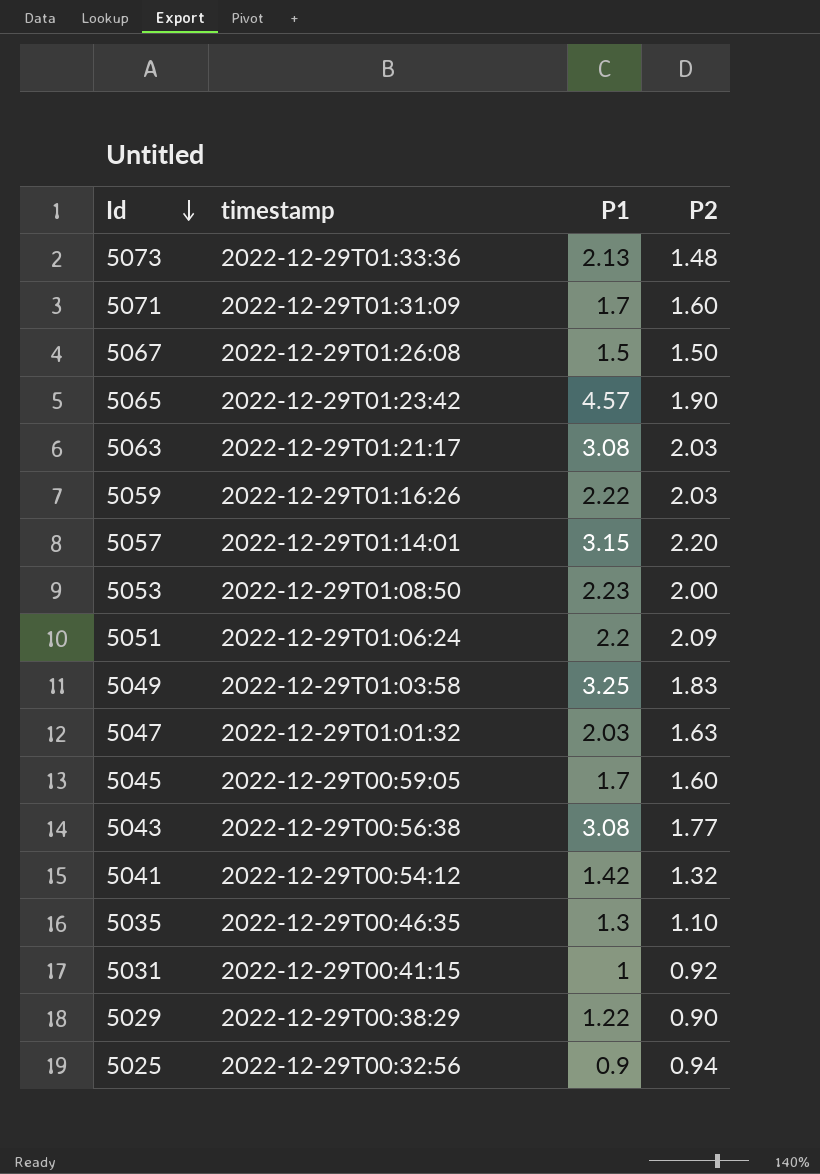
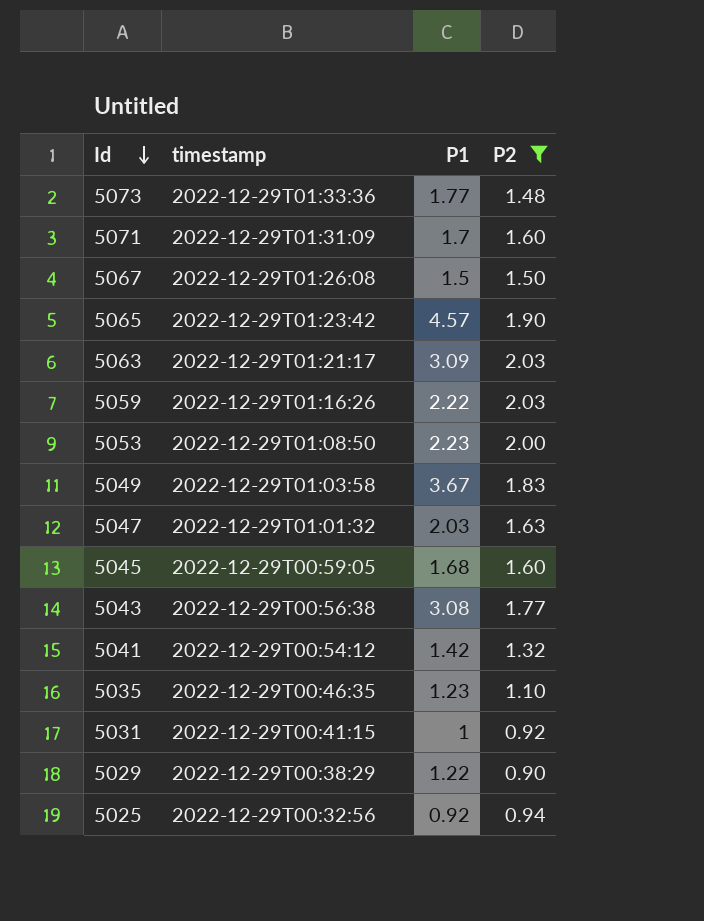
filter: none -> P2 <= 2.03
5073 | P1: 2.13 -> 1.77
5063 | P1: 3.08 -> 3.09
5049 | P1: 3.25 -> 3.67
5045 | P1: 1.7 -> 1.68
5035 | P1: 1.3 -> 1.23
5025 | P1: 0.9 -> 0.92

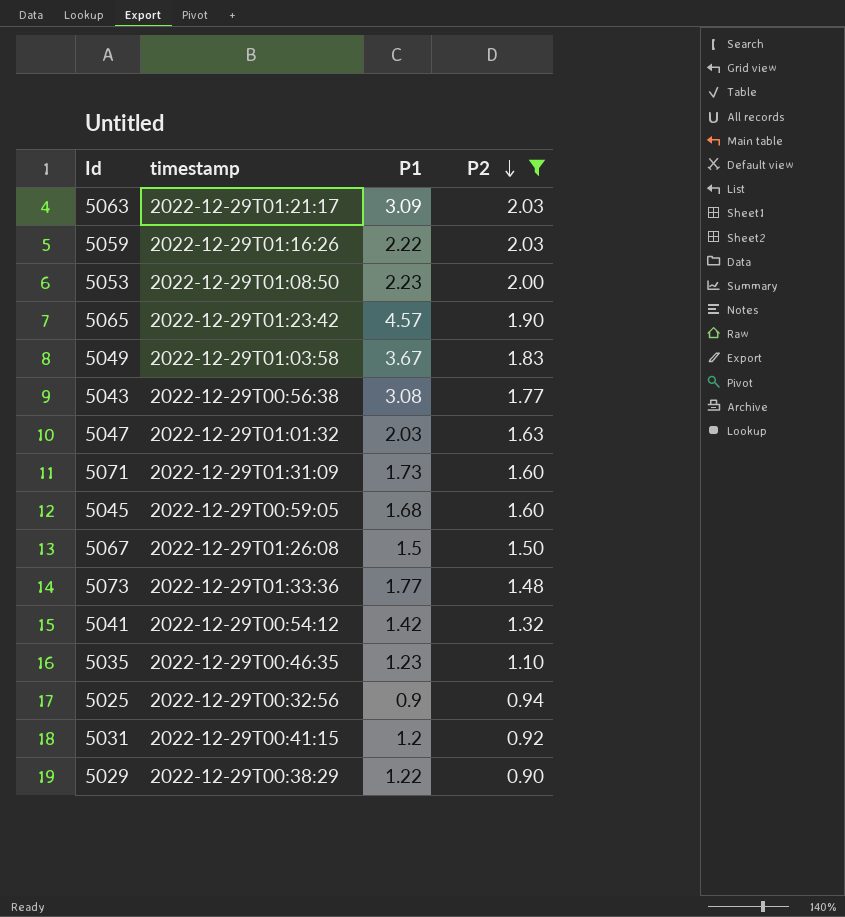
row order: Id descending -> P2 descending
5071 | P1: 1.7 -> 1.73
5025 | P1: 0.92 -> 0.9
5031 | P1: 1 -> 1.2

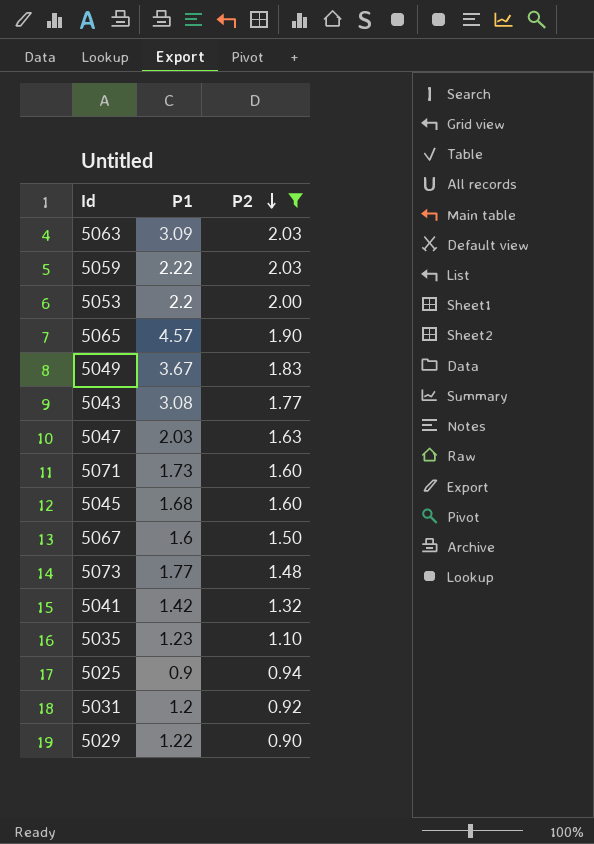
column timestamp | position: 2 -> none
5053 | P1: 2.23 -> 2.2
5067 | P1: 1.5 -> 1.6

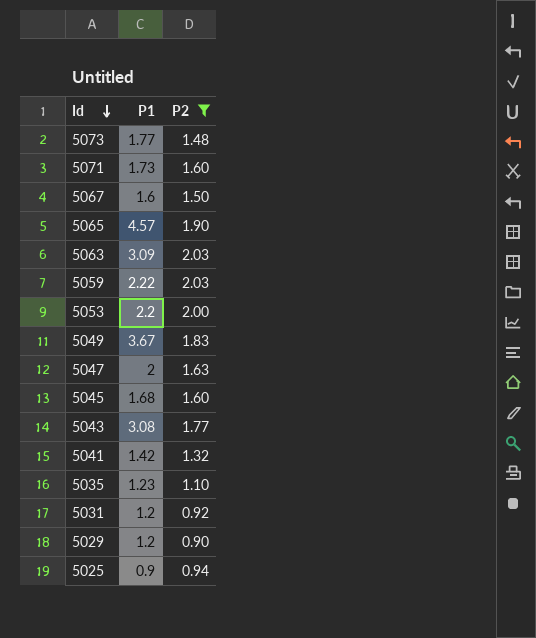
row order: P2 descending -> Id descending
5047 | P1: 2.03 -> 2
5029 | P1: 1.22 -> 1.2

